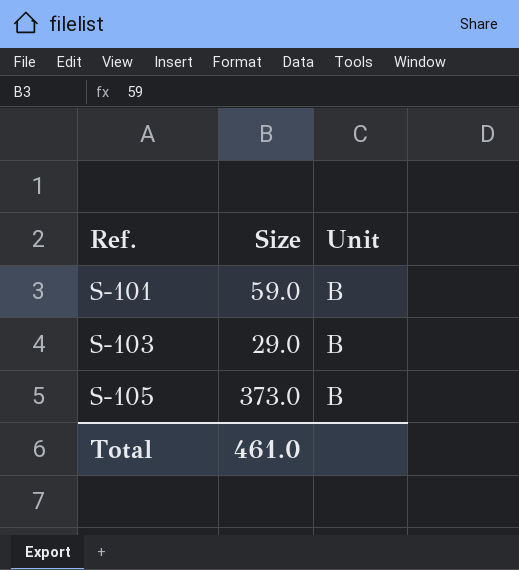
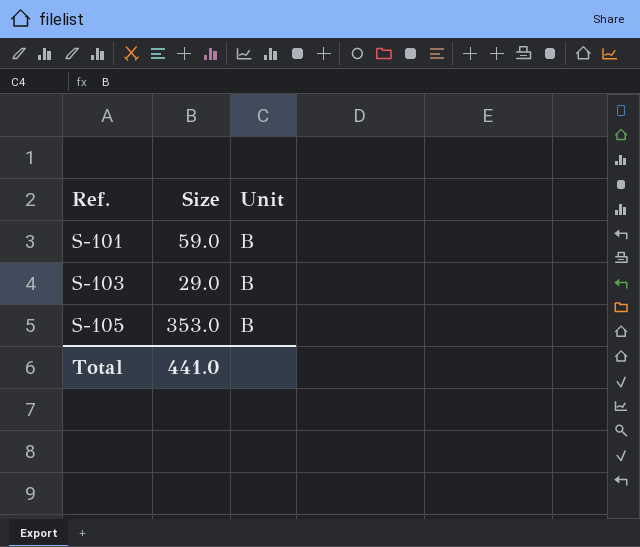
S-105 | Size: 373.0 -> 353.0
Total | Size: 461.0 -> 441.0

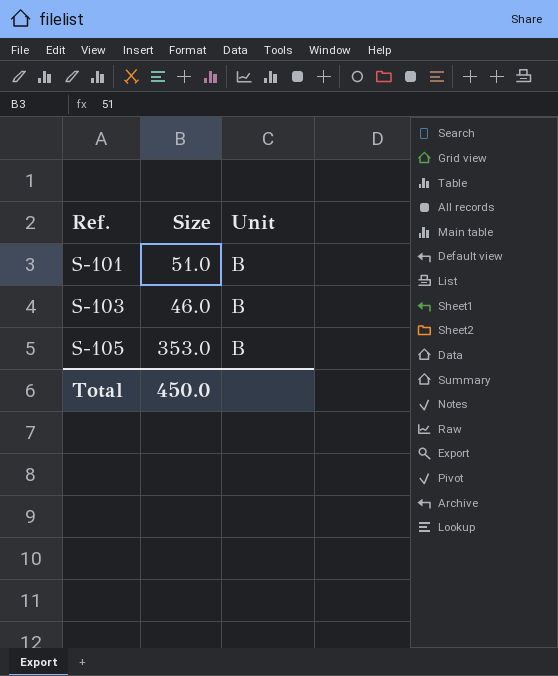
S-101 | Size: 59.0 -> 51.0
S-103 | Size: 29.0 -> 46.0
Total | Size: 441.0 -> 450.0

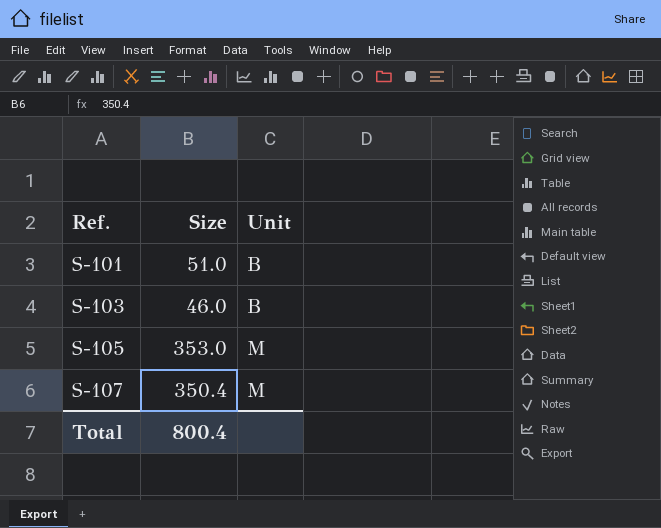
S-105 | Unit: B -> M
row S-107: none -> 350.4 | M
Total | Size: 450.0 -> 800.4

